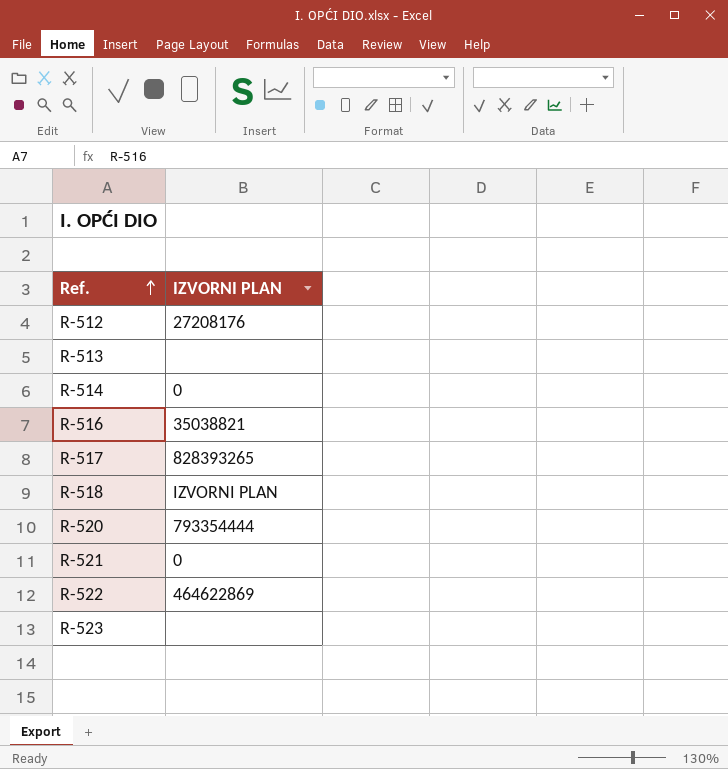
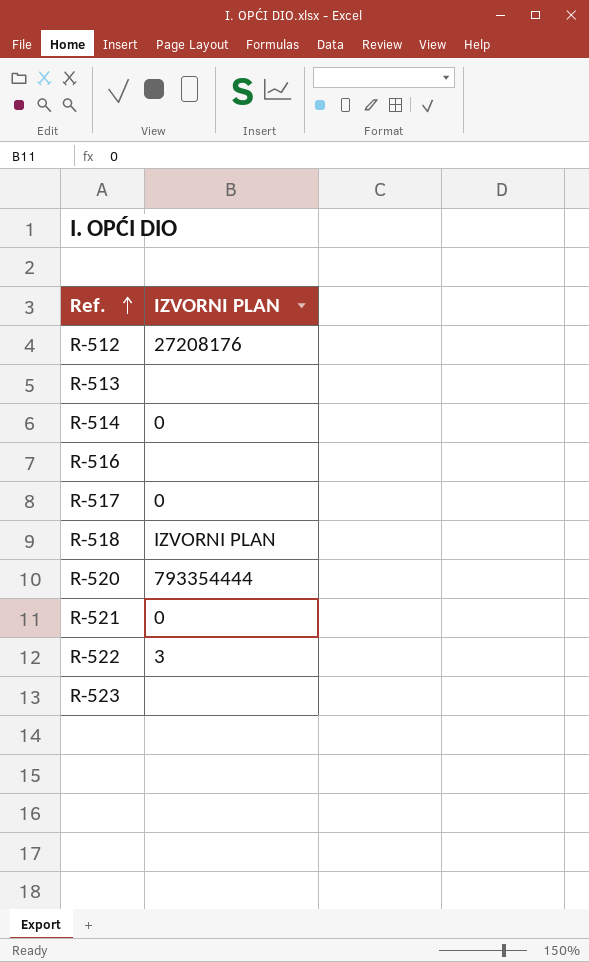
R-516 | IZVORNI PLAN: 35038821 -> none
R-517 | IZVORNI PLAN: 828393265 -> 0
R-522 | IZVORNI PLAN: 464622869 -> 3

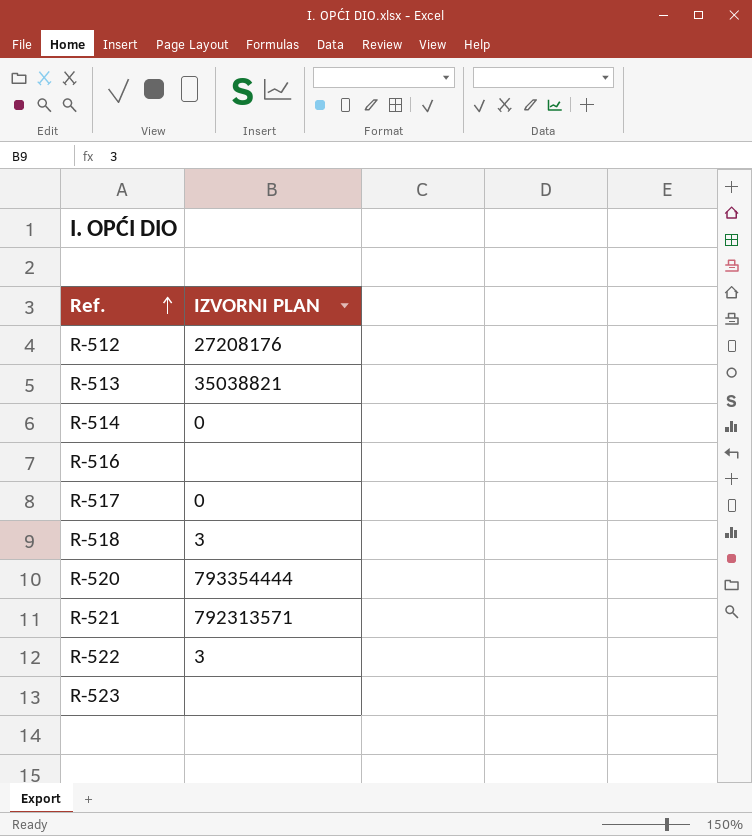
R-513 | IZVORNI PLAN: none -> 35038821
R-518 | IZVORNI PLAN: IZVORNI PLAN -> 3
R-521 | IZVORNI PLAN: 0 -> 792313571

